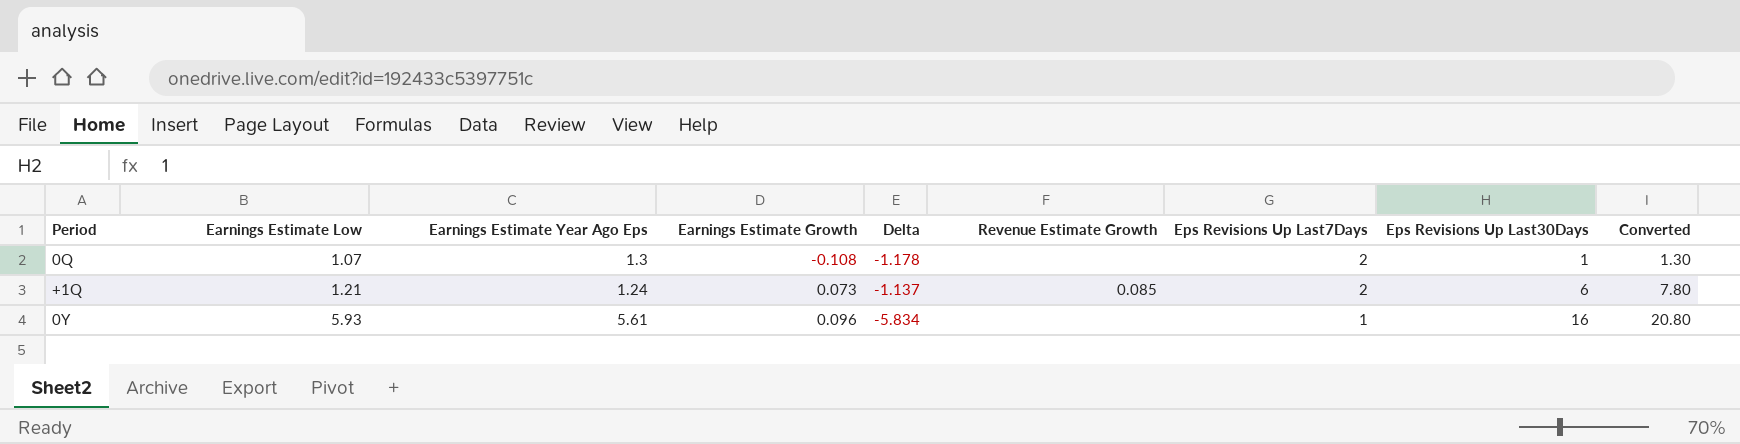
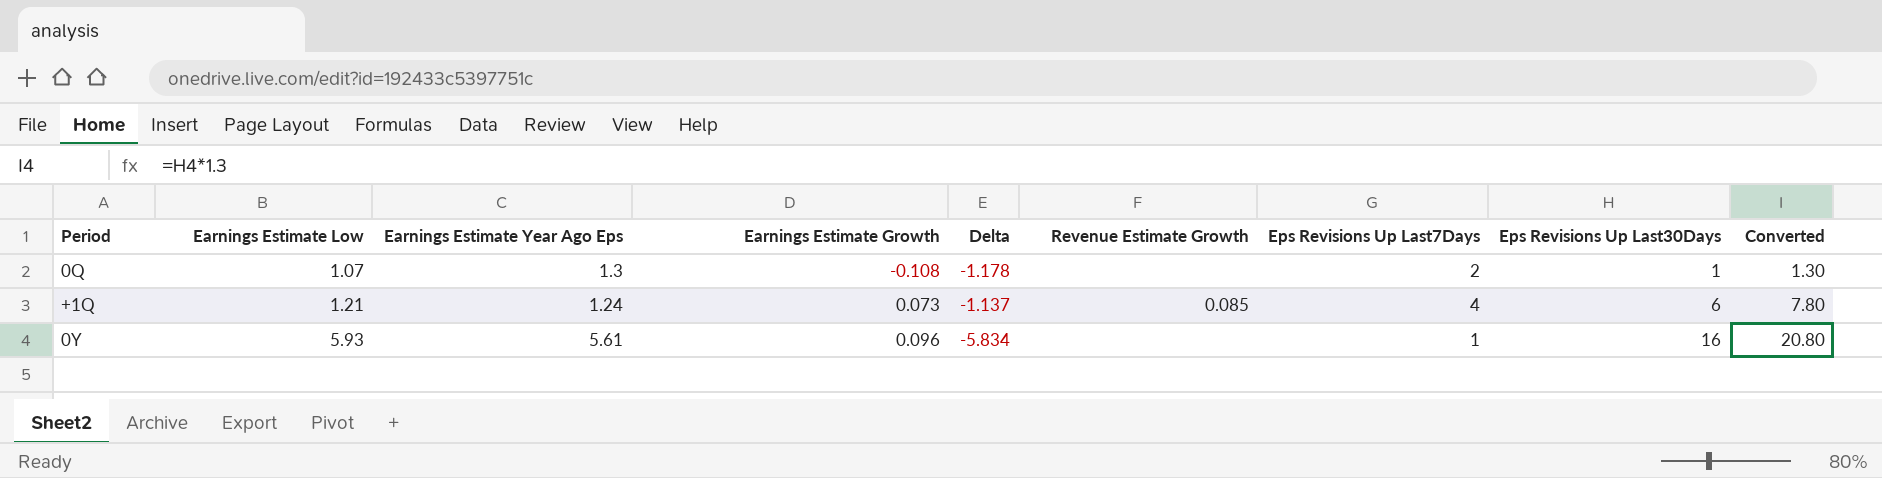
+1Q | Eps Revisions Up Last7Days: 2 -> 4

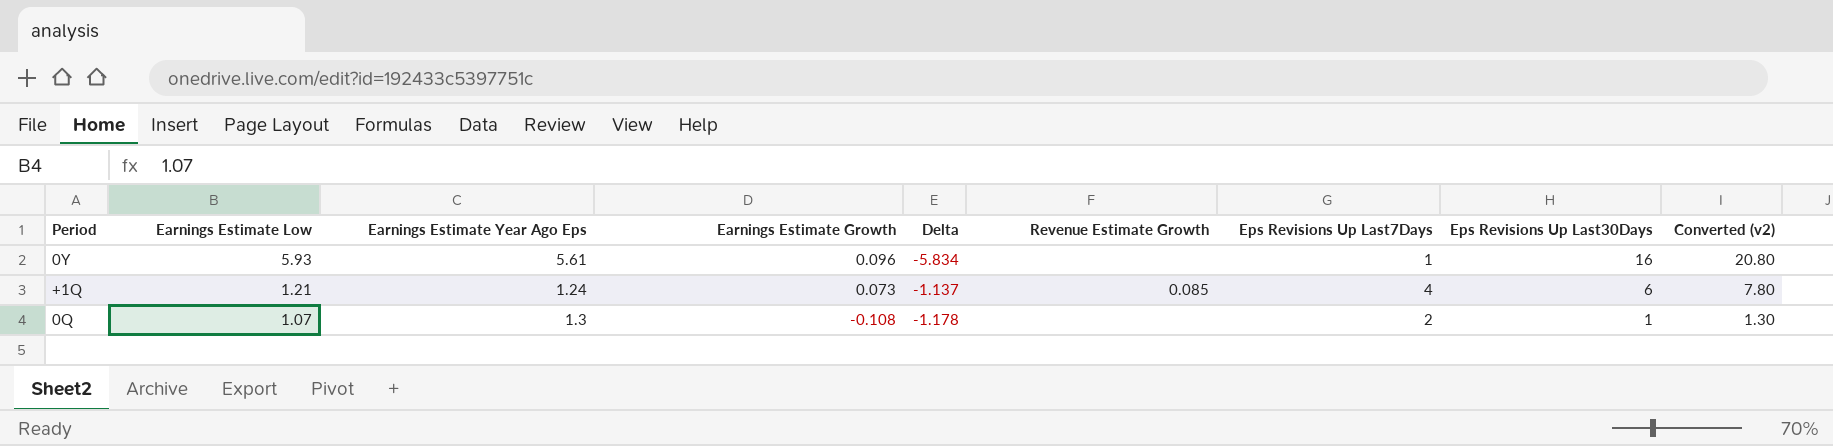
row order: Earnings Estimate Low ascending -> Earnings Estimate Low descending
column name: Converted -> Converted (v2)

